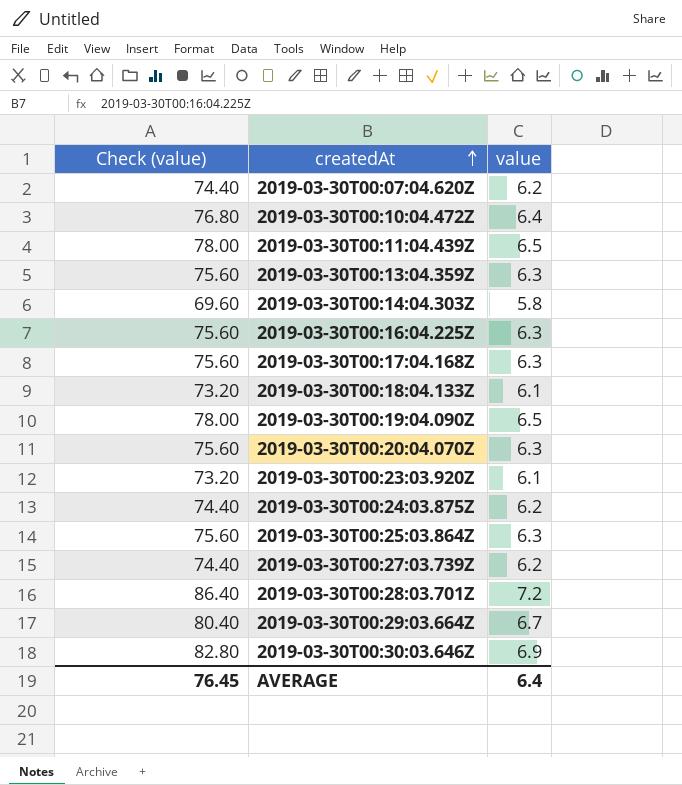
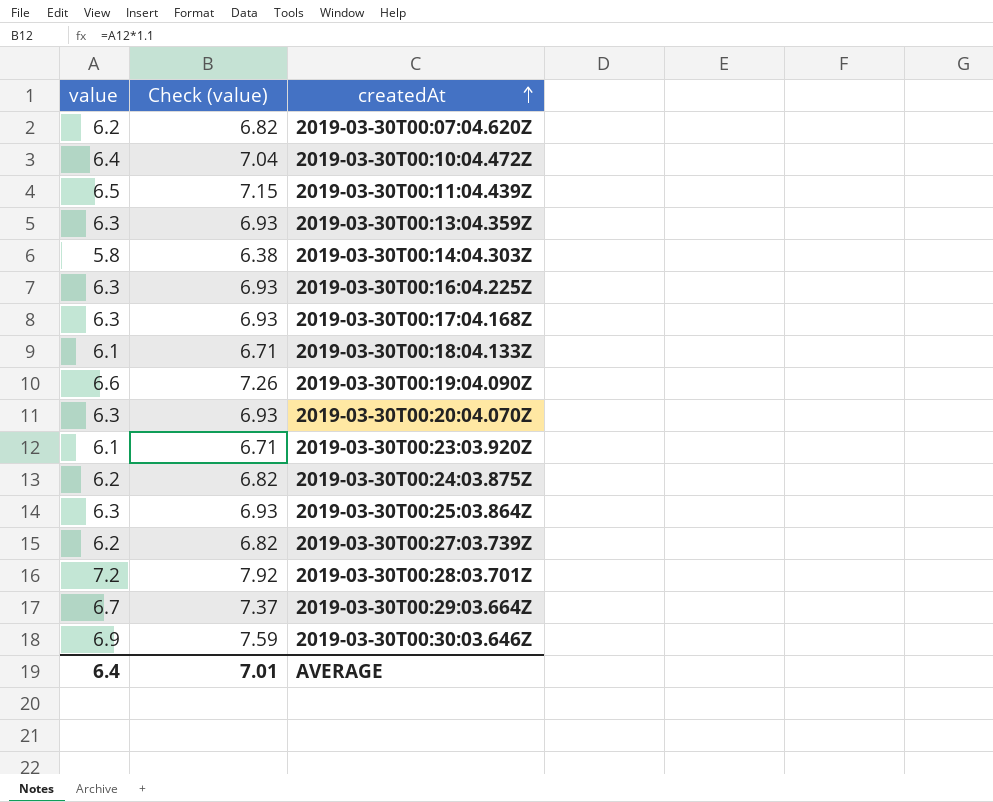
column value | position: 3 -> 1
column Check (value) | formula: [value] * 12 -> [value] * 1.1
2019-03-30T00:19:04.090Z | value: 6.5 -> 6.6
AVERAGE | Check (value): 76.45 -> 7.01

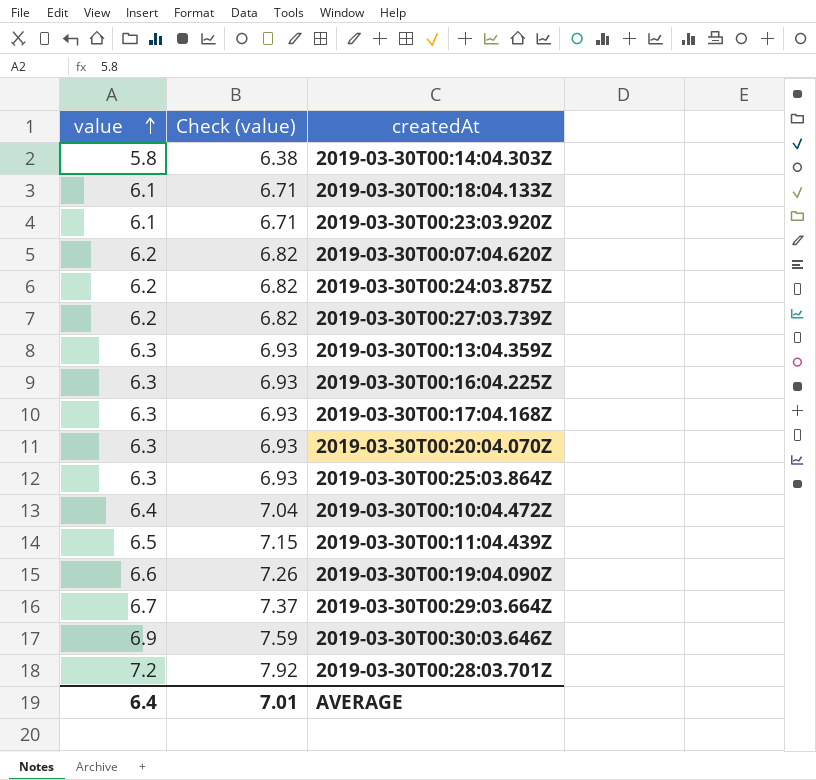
row order: createdAt ascending -> value ascending

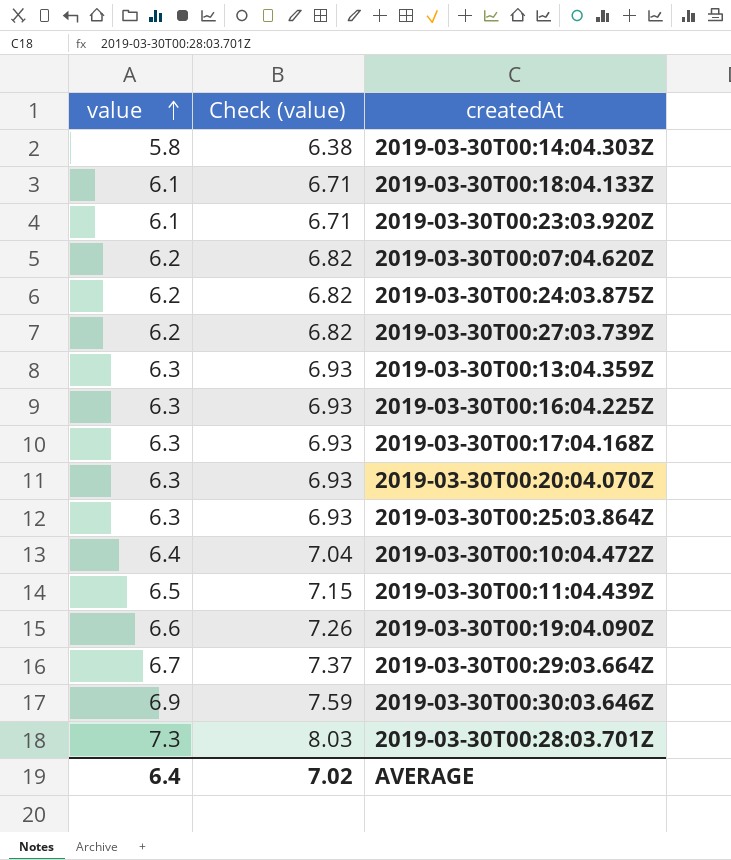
2019-03-30T00:28:03.701Z | value: 7.2 -> 7.3
2019-03-30T00:28:03.701Z | Check (value): 7.92 -> 8.03
AVERAGE | Check (value): 7.01 -> 7.02

